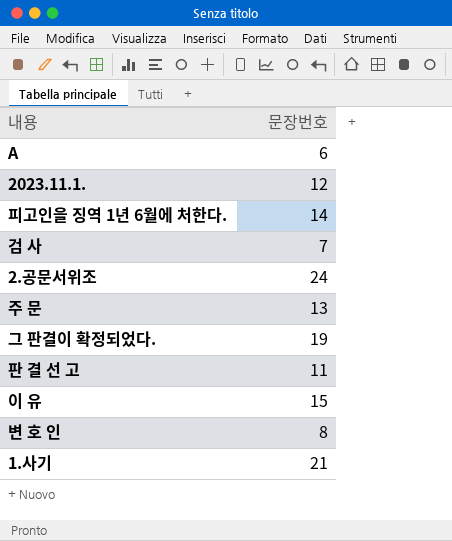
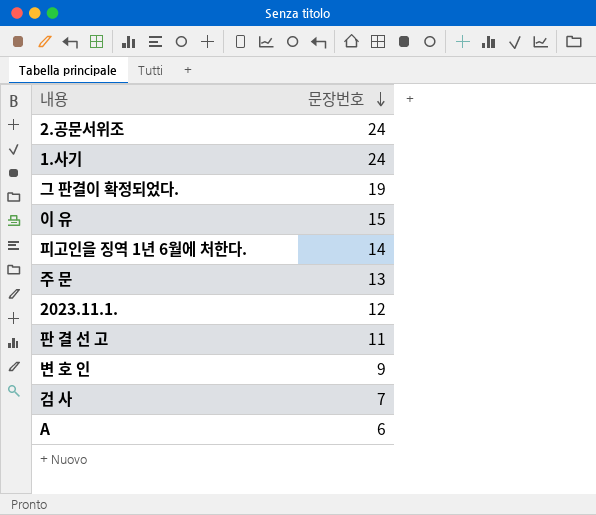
row order: none -> 문장번호 descending
1.사기 | 문장번호: 21 -> 24
변 호 인 | 문장번호: 8 -> 9

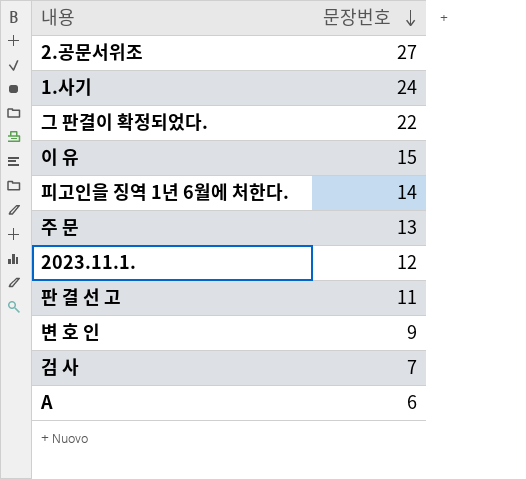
2.공문서위조 | 문장번호: 24 -> 27
그 판결이 확정되었다. | 문장번호: 19 -> 22

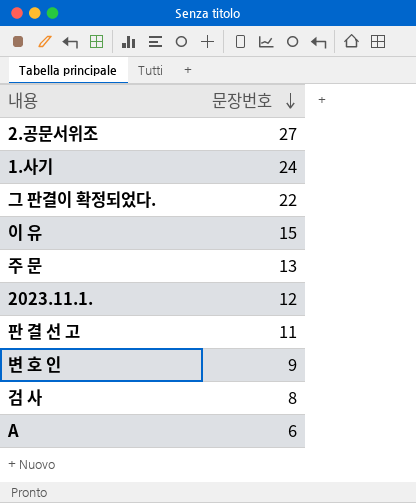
row 피고인을 징역 1년 6월에 처한다.: 14 -> none
검 사 | 문장번호: 7 -> 8

